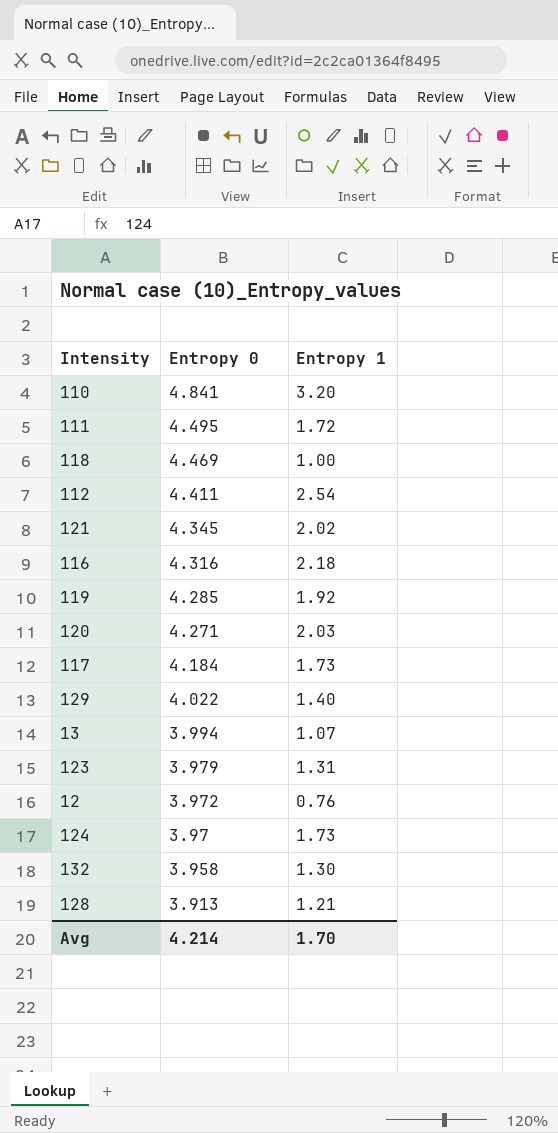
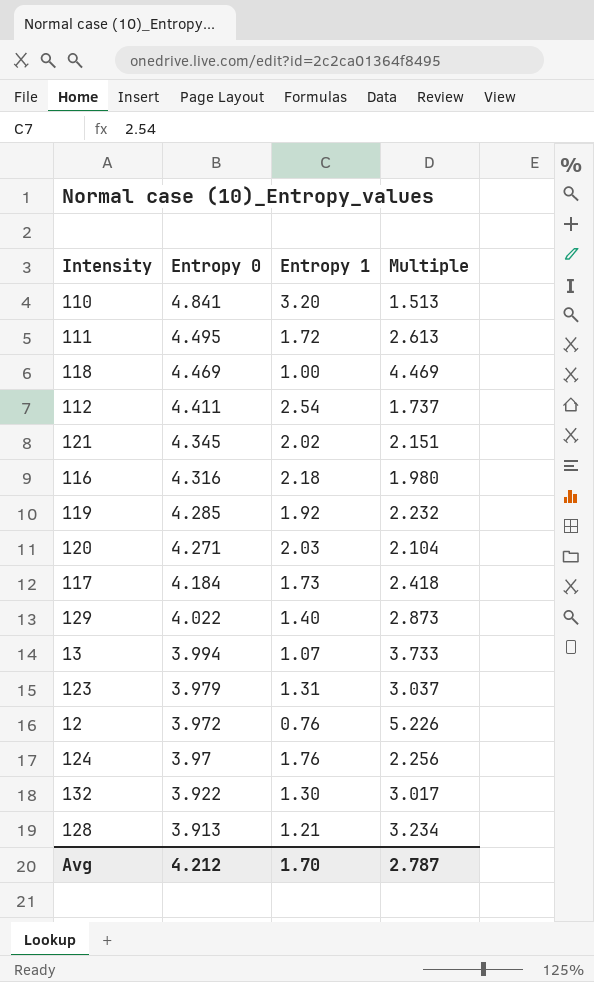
column Multiple | formula: none -> [Entropy 0] / [Entropy 1]
124 | Entropy 1: 1.73 -> 1.76
132 | Entropy 0: 3.958 -> 3.922
Avg | Entropy 0: 4.214 -> 4.212

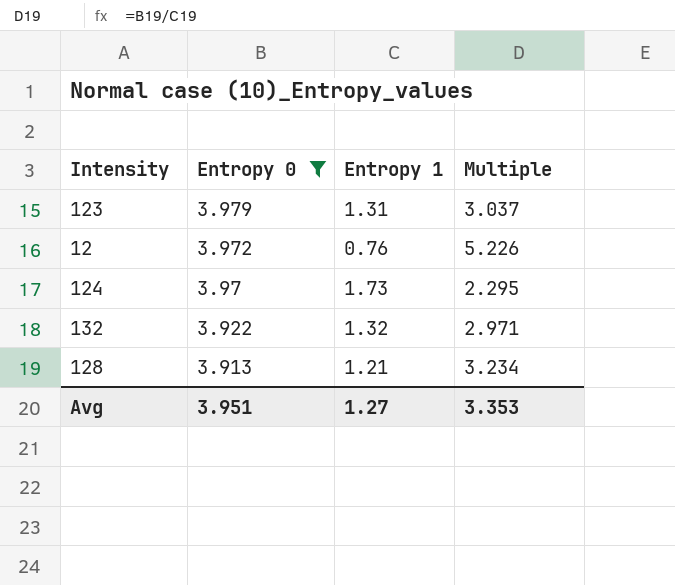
filter: none -> Entropy 0 <= 3.979
124 | Entropy 1: 1.76 -> 1.73
124 | Multiple: 2.256 -> 2.295
132 | Entropy 1: 1.30 -> 1.32
132 | Multiple: 3.017 -> 2.971
Avg | Entropy 0: 4.212 -> 3.951
Avg | Entropy 1: 1.70 -> 1.27
Avg | Multiple: 2.787 -> 3.353

